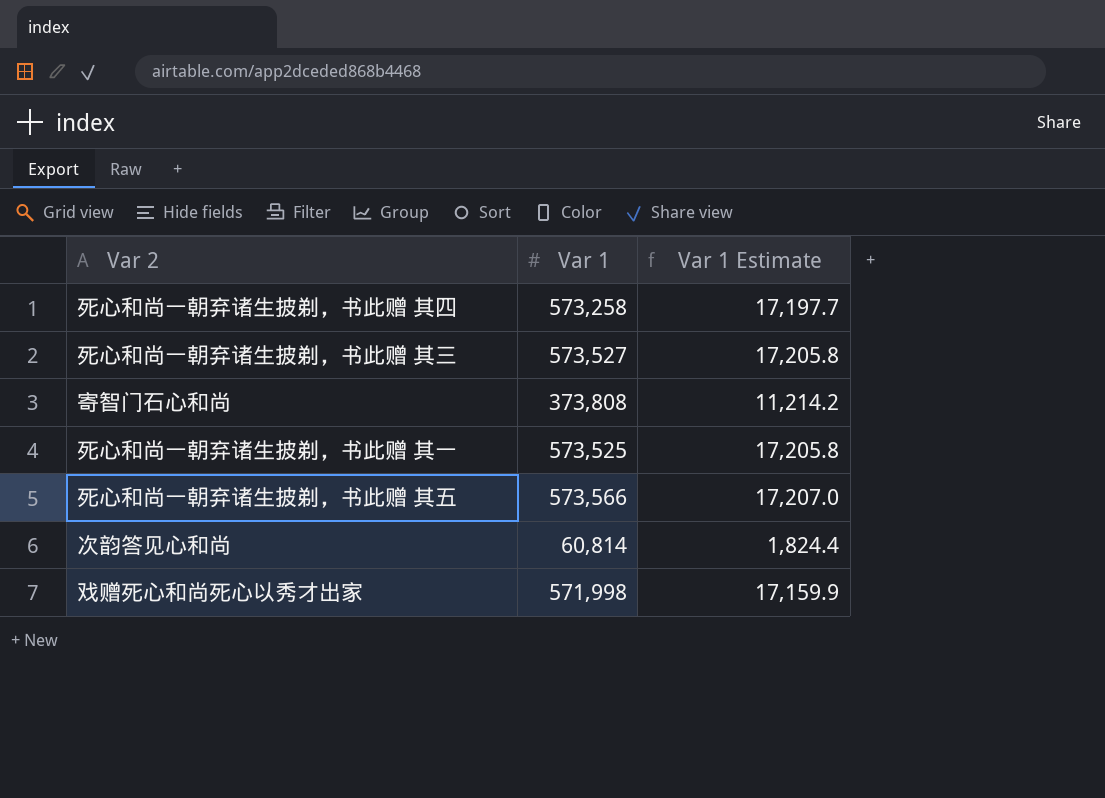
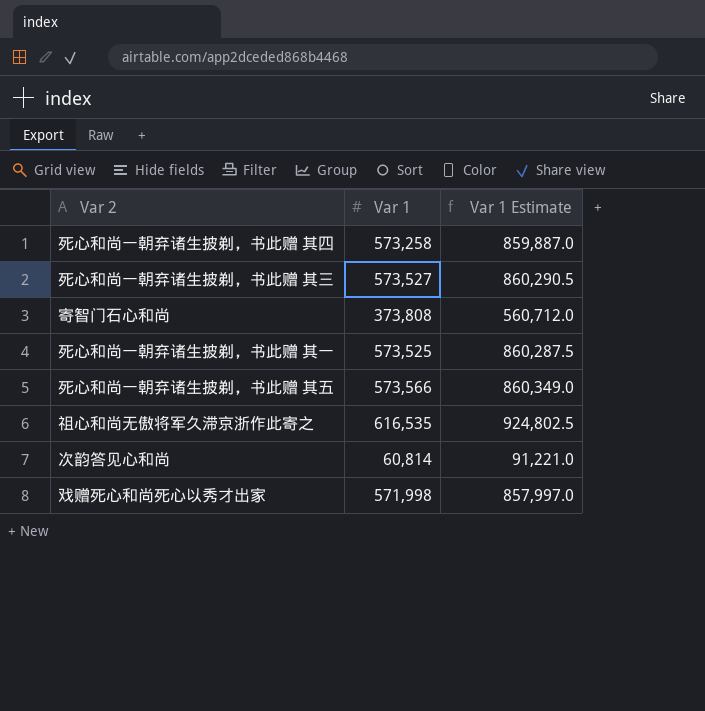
column Var 1 Estimate | formula: [Var 1] * 0.03 -> [Var 1] * 1.5
row 祖心和尚无傲将军久滞京浙作此寄之: none -> 616,535 | 924,802.5

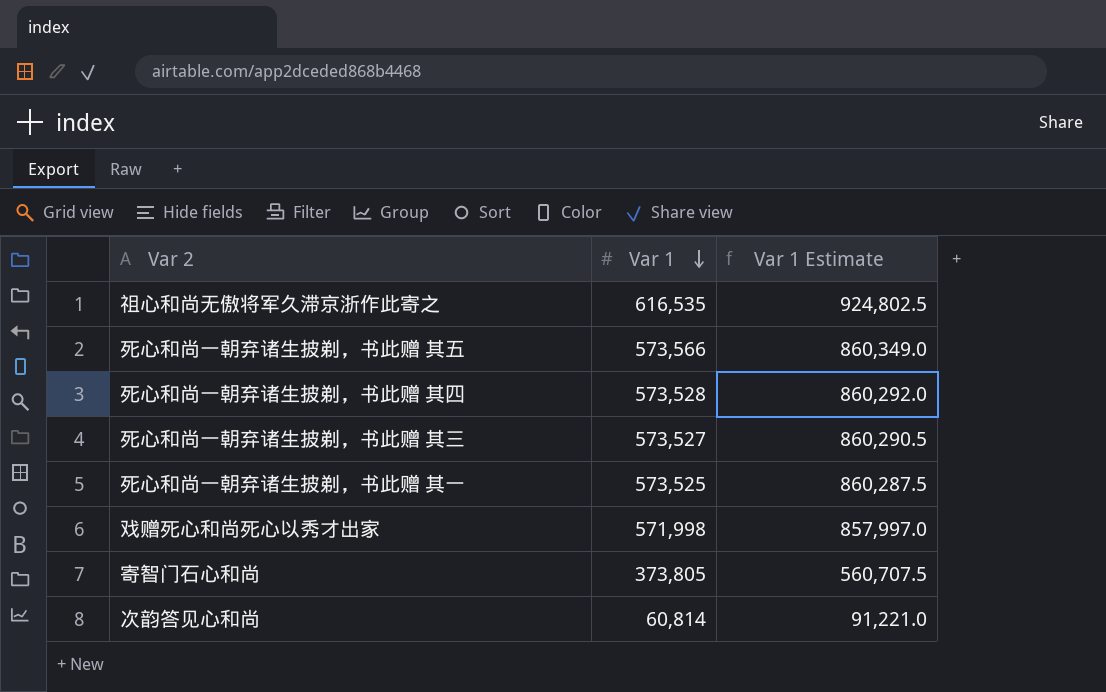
row order: none -> Var 1 descending
死心和尚一朝弃诸生披剃，书此赠 其四 | Var 1: 573,258 -> 573,528
死心和尚一朝弃诸生披剃，书此赠 其四 | Var 1 Estimate: 859,887.0 -> 860,292.0
寄智门石心和尚 | Var 1: 373,808 -> 373,805
寄智门石心和尚 | Var 1 Estimate: 560,712.0 -> 560,707.5

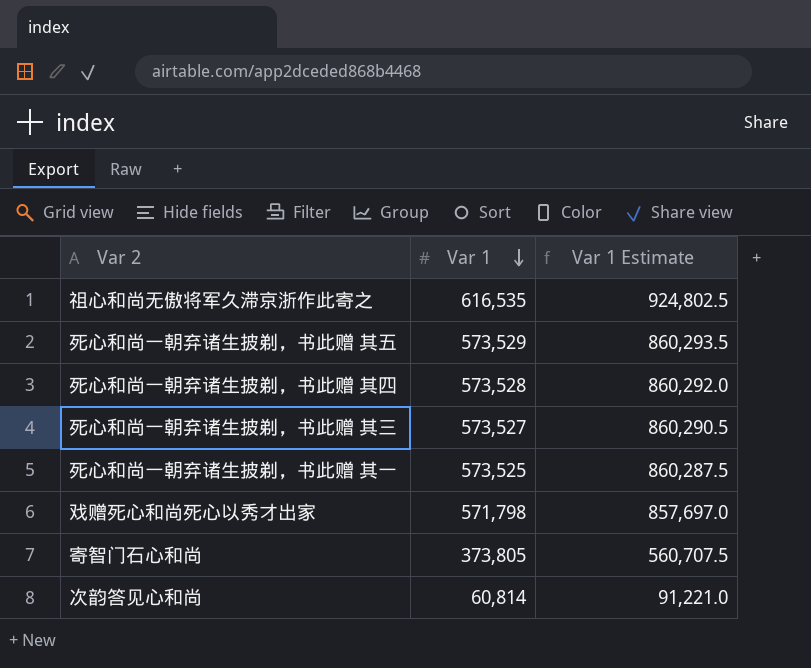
死心和尚一朝弃诸生披剃，书此赠 其五 | Var 1: 573,566 -> 573,529
死心和尚一朝弃诸生披剃，书此赠 其五 | Var 1 Estimate: 860,349.0 -> 860,293.5
戏赠死心和尚死心以秀才出家 | Var 1: 571,998 -> 571,798
戏赠死心和尚死心以秀才出家 | Var 1 Estimate: 857,997.0 -> 857,697.0

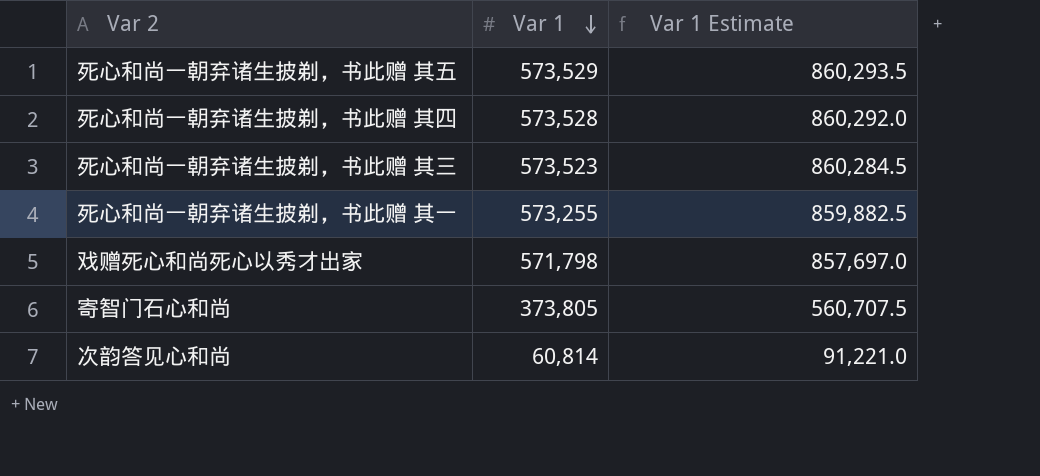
row 祖心和尚无傲将军久滞京浙作此寄之: 616,535 | 924,802.5 -> none
死心和尚一朝弃诸生披剃，书此赠 其三 | Var 1: 573,527 -> 573,523
死心和尚一朝弃诸生披剃，书此赠 其三 | Var 1 Estimate: 860,290.5 -> 860,284.5
死心和尚一朝弃诸生披剃，书此赠 其一 | Var 1: 573,525 -> 573,255
死心和尚一朝弃诸生披剃，书此赠 其一 | Var 1 Estimate: 860,287.5 -> 859,882.5

